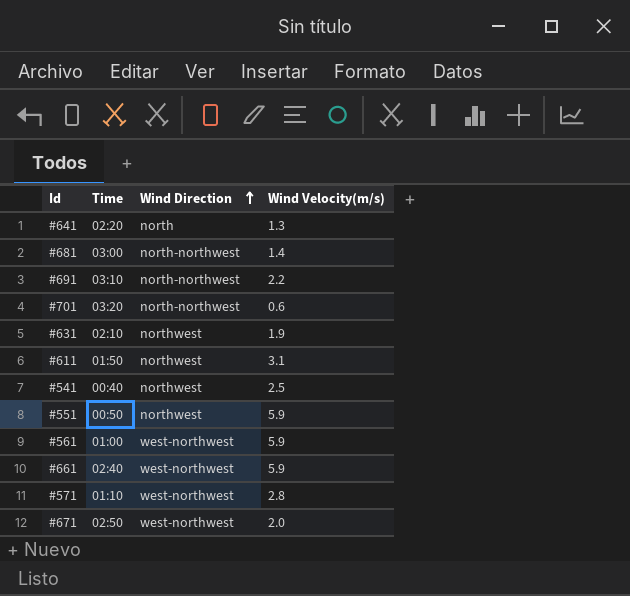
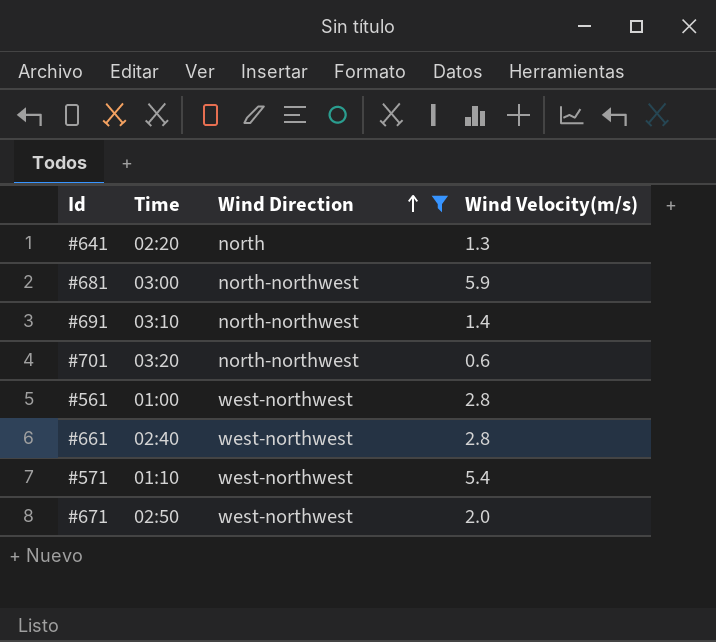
filter: none -> Wind Direction != northwest
#681 | Wind Velocity(m/s): 1.4 -> 5.9
#691 | Wind Velocity(m/s): 2.2 -> 1.4
#561 | Wind Velocity(m/s): 5.9 -> 2.8
#661 | Wind Velocity(m/s): 5.9 -> 2.8
#571 | Wind Velocity(m/s): 2.8 -> 5.4

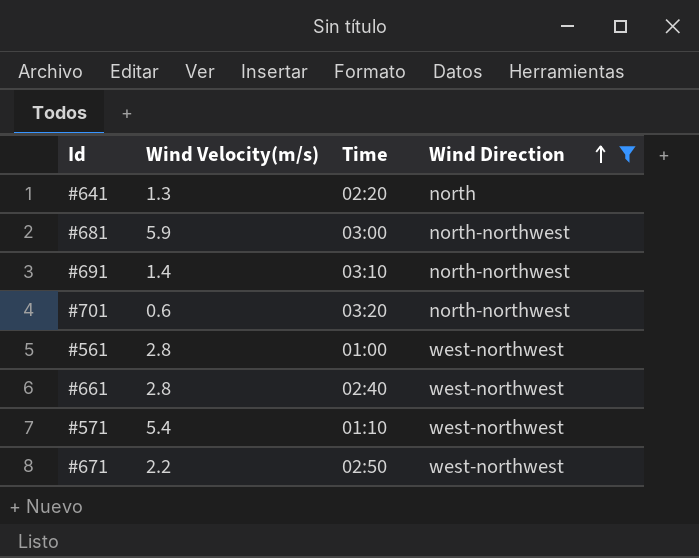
column Wind Velocity(m/s) | position: 4 -> 2
#671 | Wind Velocity(m/s): 2.0 -> 2.2

